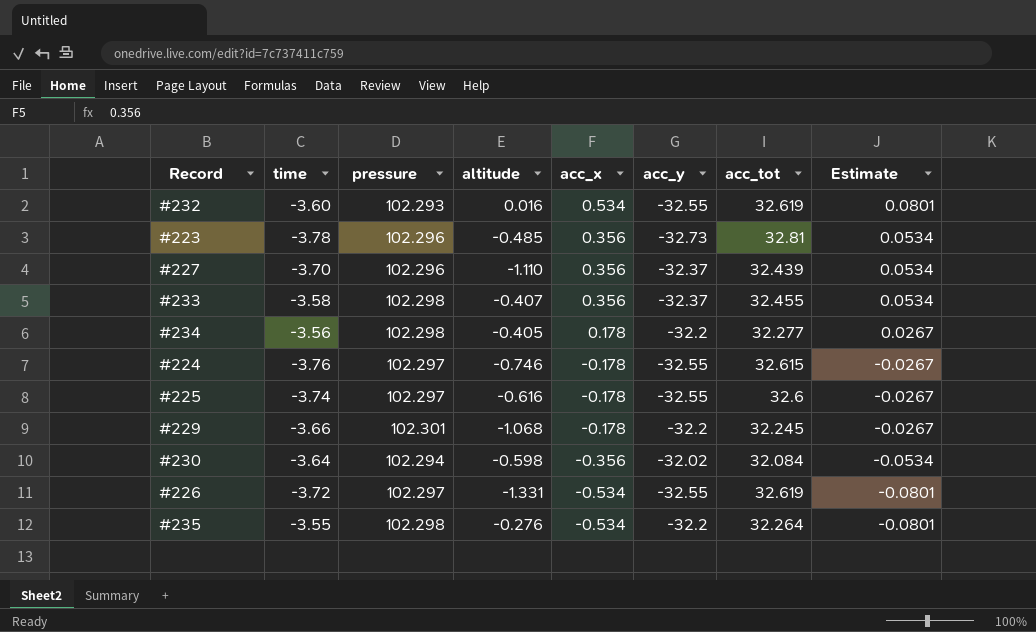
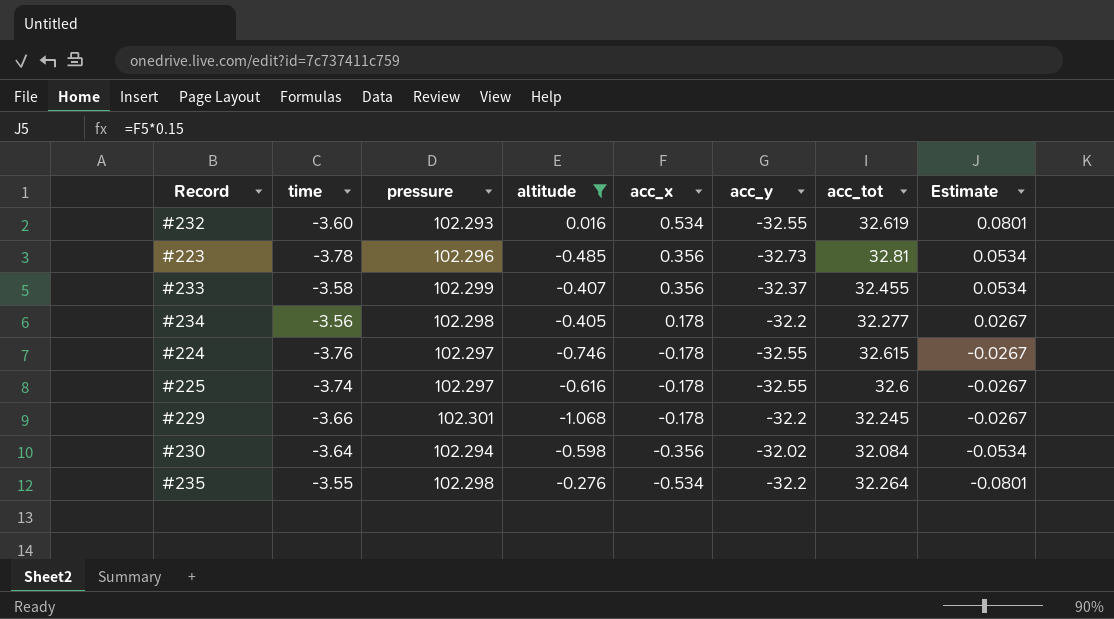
filter: none -> altitude >= -1.068
#233 | pressure: 102.298 -> 102.299

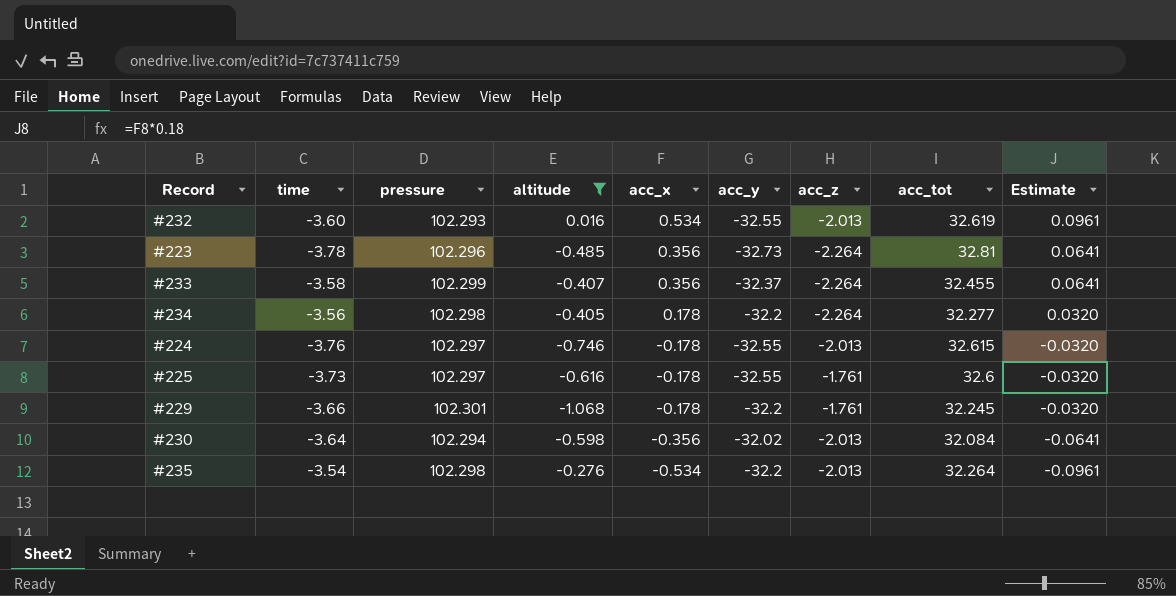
column acc_z | position: none -> 7
column Estimate | formula: [acc_x] * 0.15 -> [acc_x] * 0.18
#225 | time: -3.74 -> -3.73
#235 | time: -3.55 -> -3.54

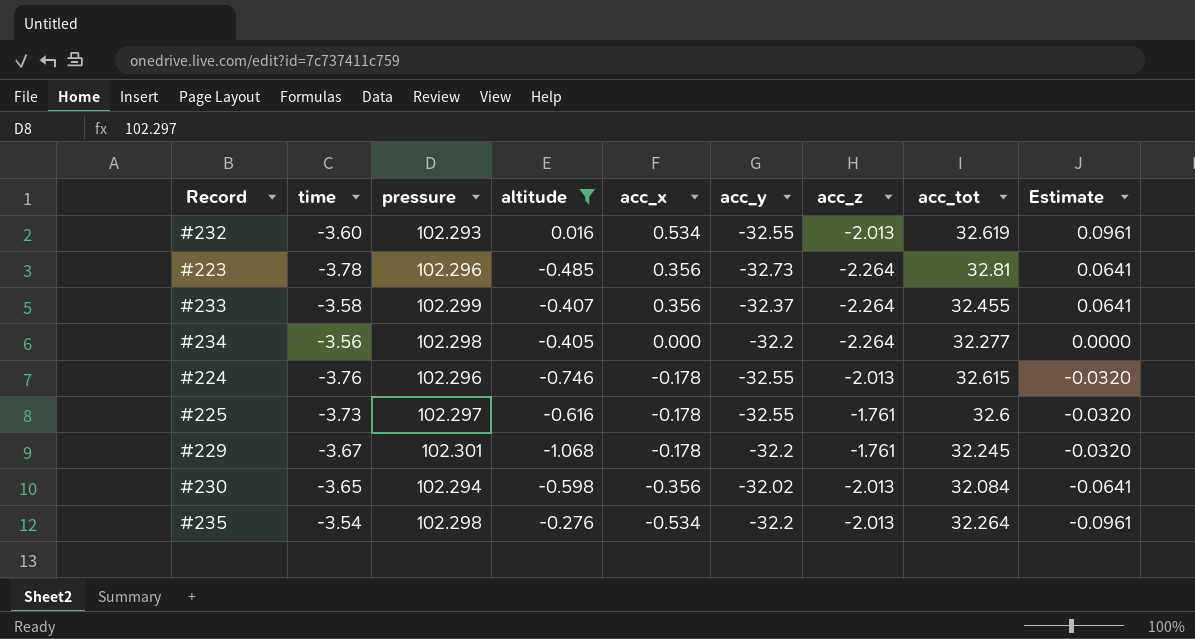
#234 | acc_x: 0.178 -> 0.000
#234 | Estimate: 0.0320 -> 0.0000
#224 | pressure: 102.297 -> 102.296
#229 | time: -3.66 -> -3.67
#230 | time: -3.64 -> -3.65

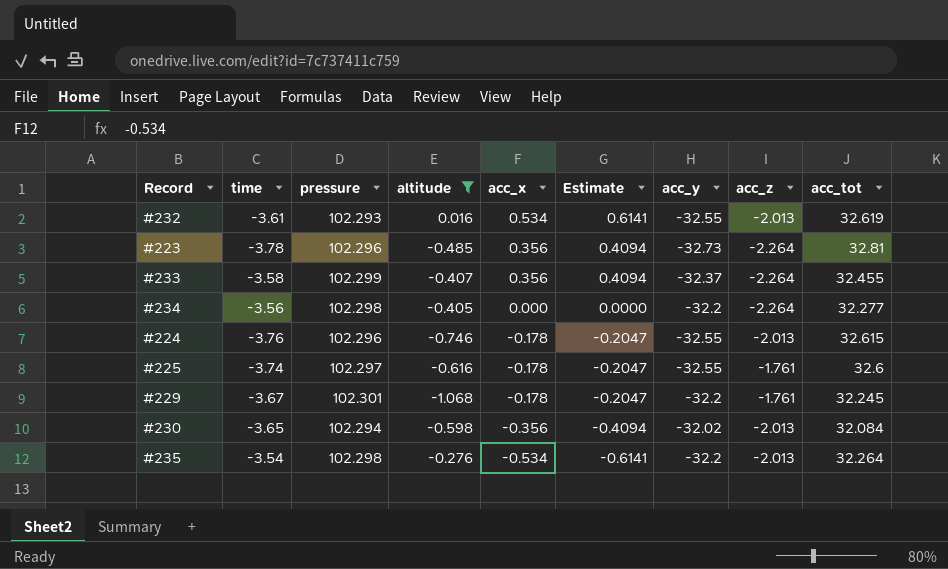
column Estimate | formula: [acc_x] * 0.18 -> [acc_x] * 1.15
column Estimate | position: 9 -> 6
#232 | time: -3.60 -> -3.61
#225 | time: -3.73 -> -3.74

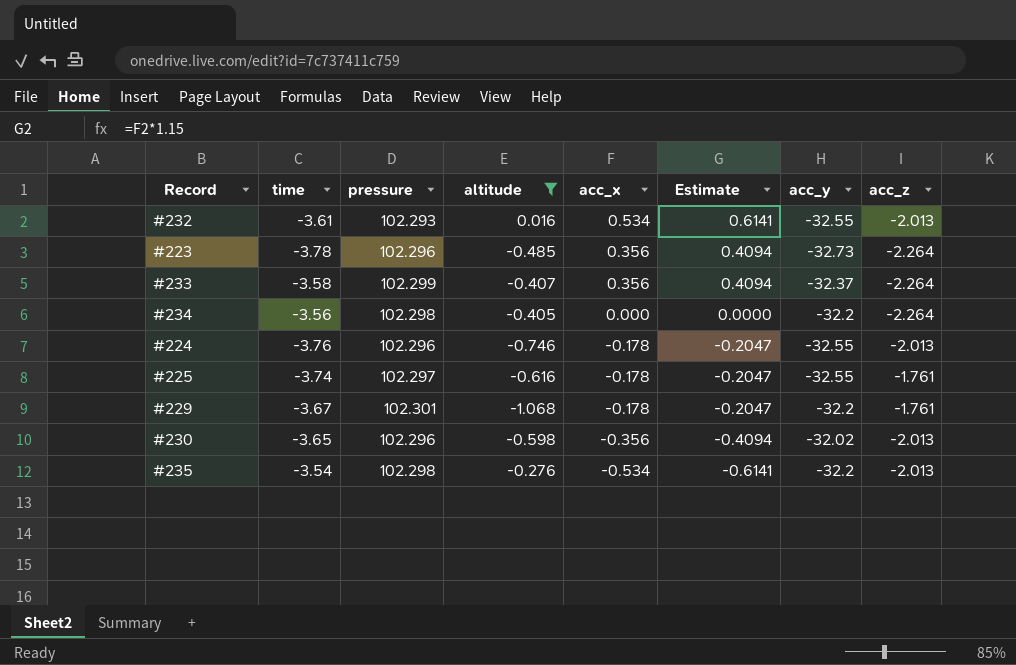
column acc_tot | position: 9 -> none
#230 | pressure: 102.294 -> 102.296

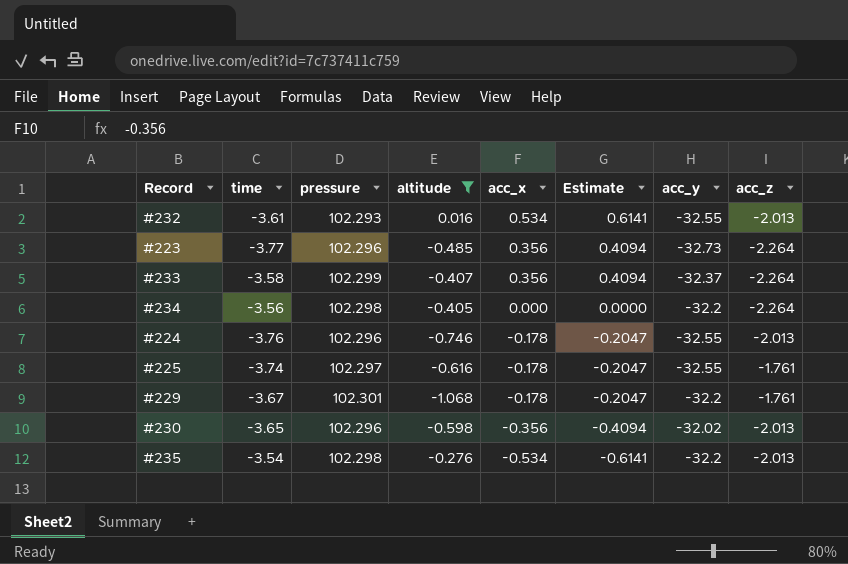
#223 | time: -3.78 -> -3.77

